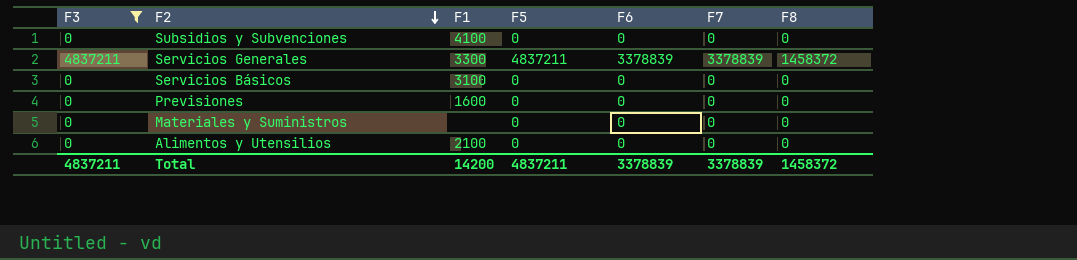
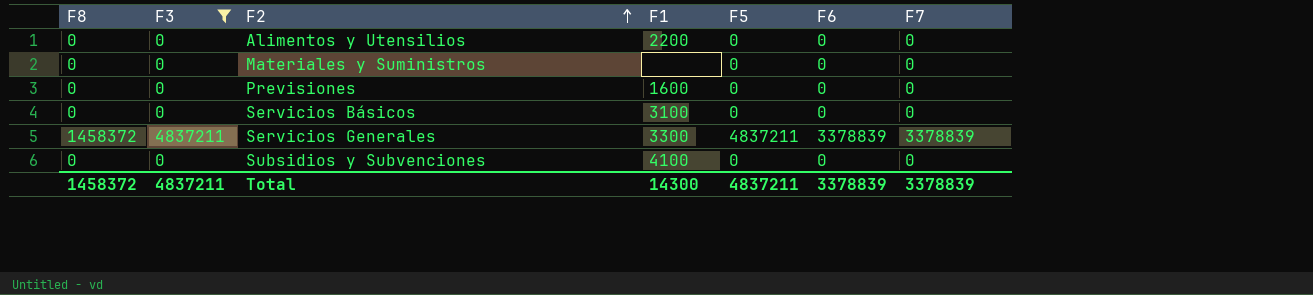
row order: F2 descending -> F2 ascending
column F8 | position: 7 -> 1
Alimentos y Utensilios | F1: 2100 -> 2200
Total | F1: 14200 -> 14300

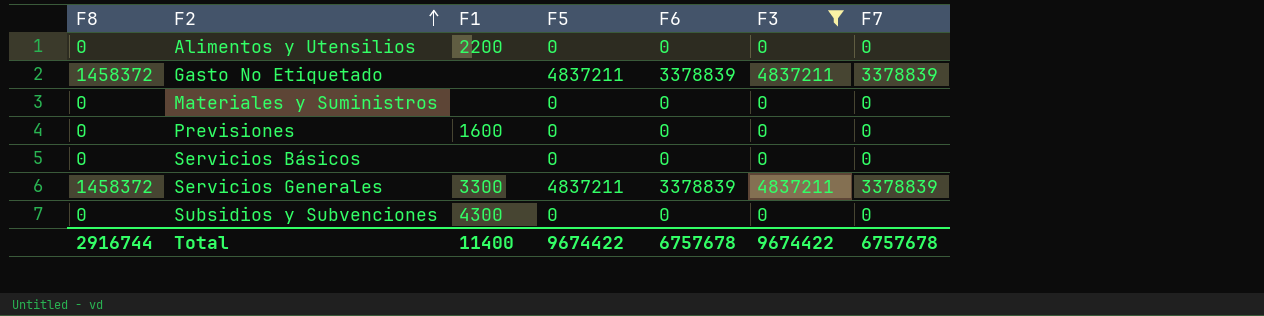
column F3 | position: 2 -> 6
row Gasto No Etiquetado: none -> 1458372 | none | 4837211 | 3378839 | 4837211 | 3378839
Servicios Básicos | F1: 3100 -> none
Subsidios y Subvenciones | F1: 4100 -> 4300
Total | F8: 1458372 -> 2916744
Total | F1: 14300 -> 11400
Total | F5: 4837211 -> 9674422
Total | F6: 3378839 -> 6757678
Total | F3: 4837211 -> 9674422
Total | F7: 3378839 -> 6757678

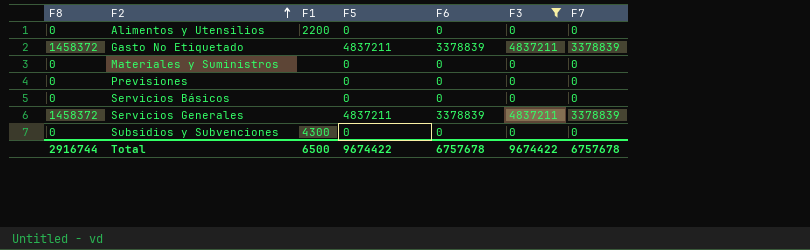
Previsiones | F1: 1600 -> none
Servicios Generales | F1: 3300 -> none
Total | F1: 11400 -> 6500

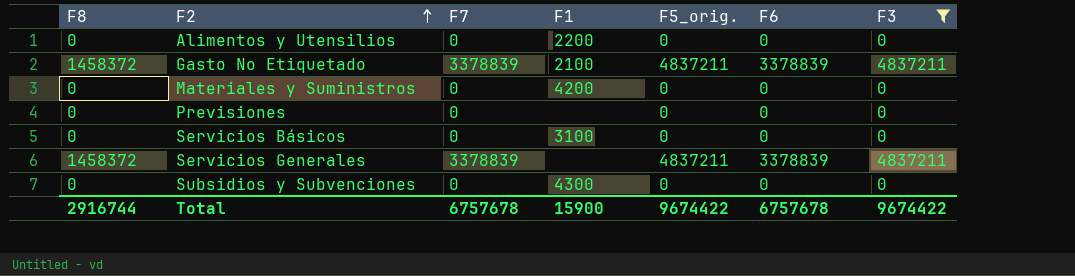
column F7 | position: 7 -> 3
column name: F5 -> F5_orig.
Gasto No Etiquetado | F1: none -> 2100
Materiales y Suministros | F1: none -> 4200
Servicios Básicos | F1: none -> 3100
Total | F1: 6500 -> 15900

